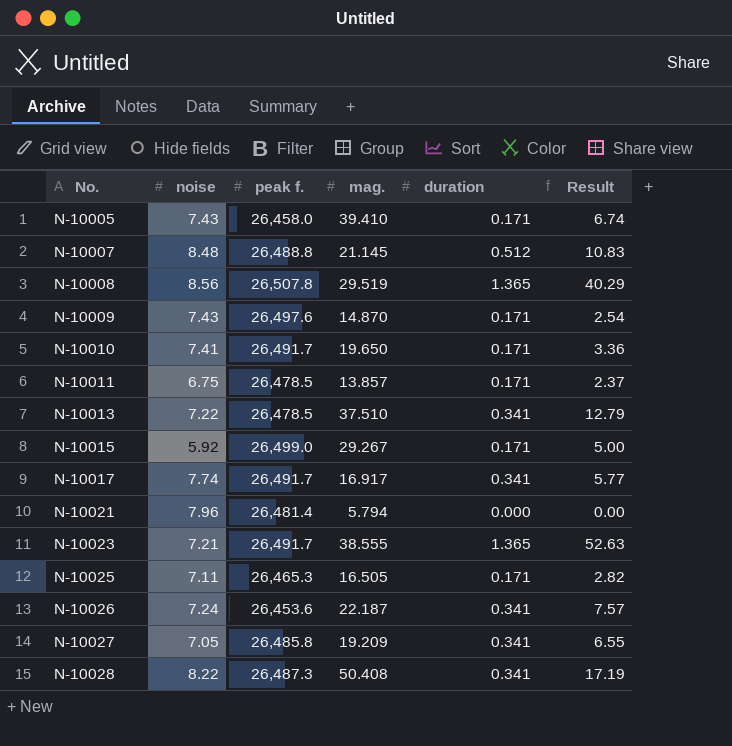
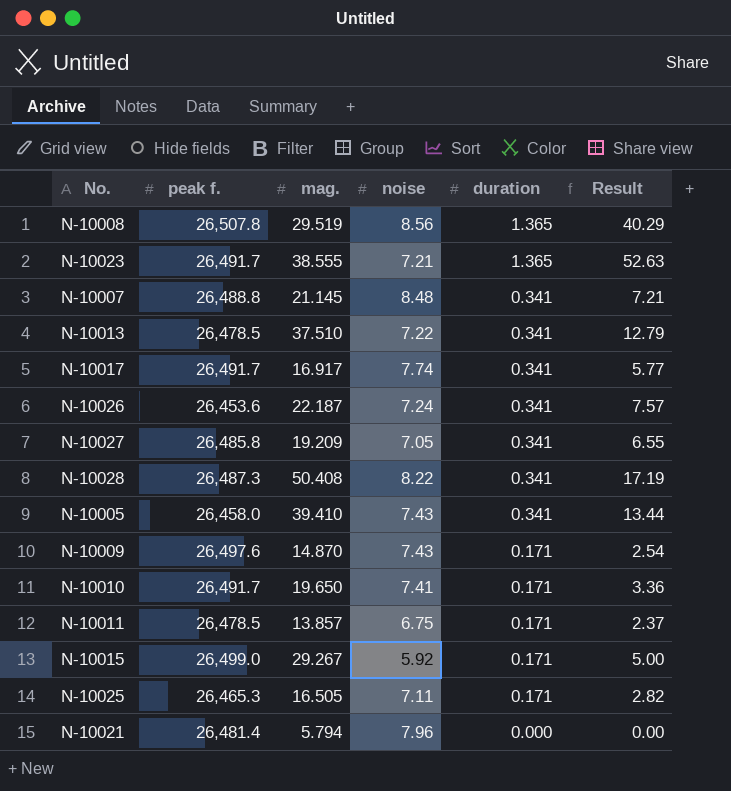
row order: No. ascending -> duration descending
column noise | position: 2 -> 4
N-10007 | duration: 0.512 -> 0.341
N-10007 | Result: 10.83 -> 7.21
N-10005 | duration: 0.171 -> 0.341
N-10005 | Result: 6.74 -> 13.44

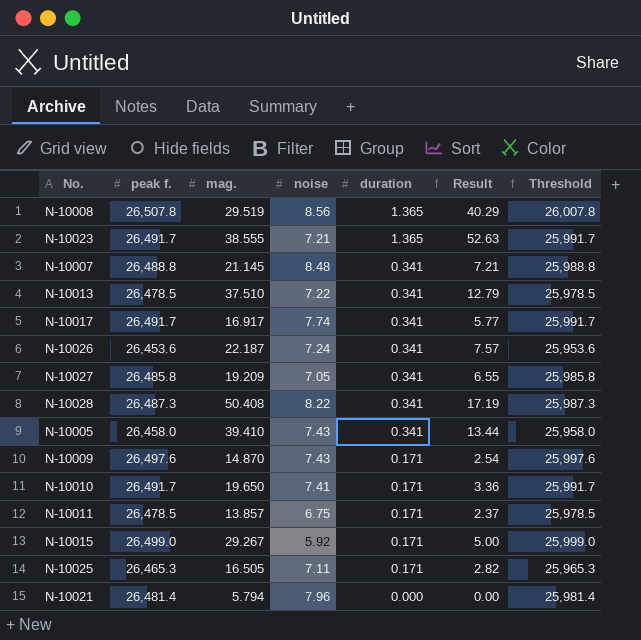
column Threshold | formula: none -> [peak f.] - 500

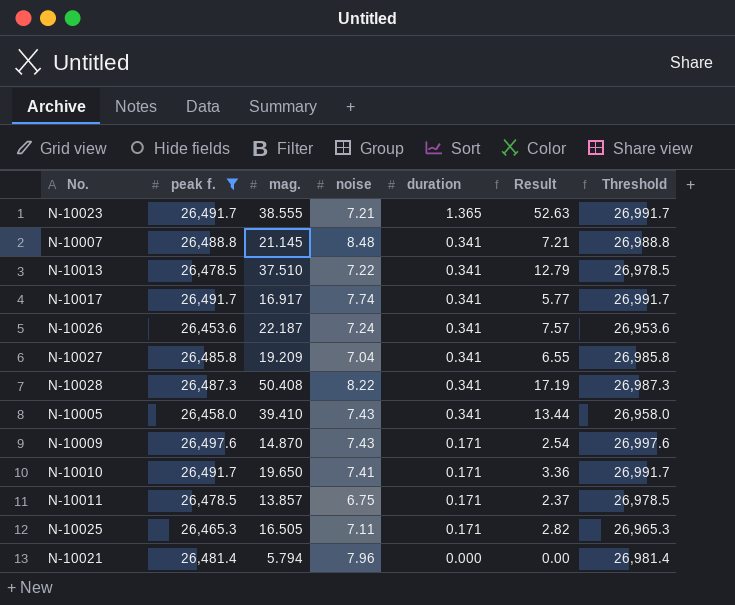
filter: none -> peak f. <= 26,497.6
column Threshold | formula: [peak f.] - 500 -> [peak f.] + 500
N-10027 | noise: 7.05 -> 7.04

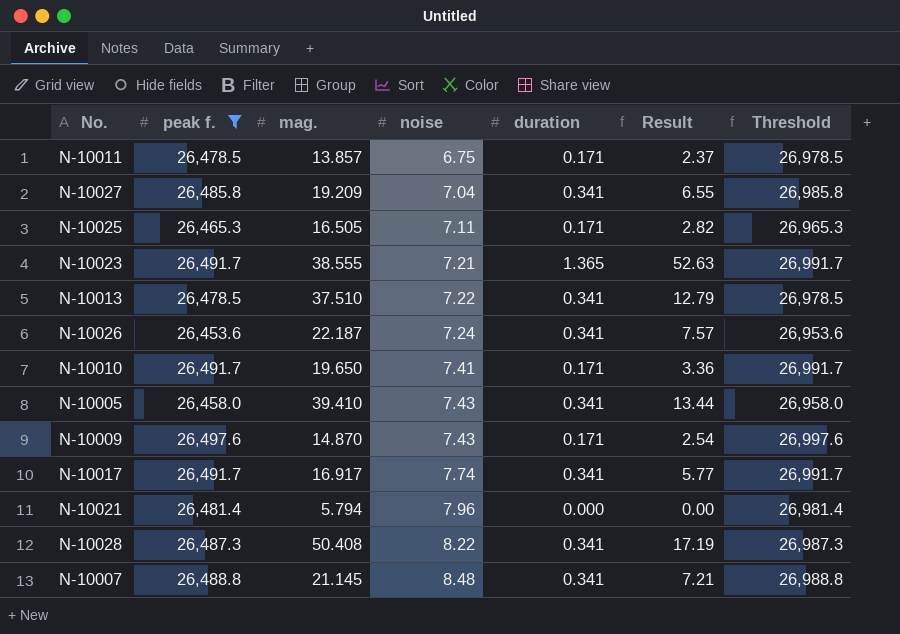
row order: duration descending -> noise ascending

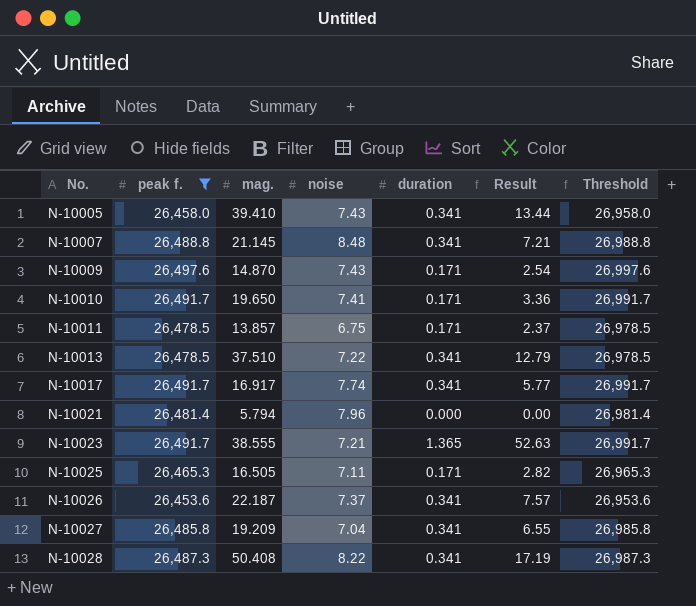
row order: noise ascending -> No. ascending
N-10026 | noise: 7.24 -> 7.37

